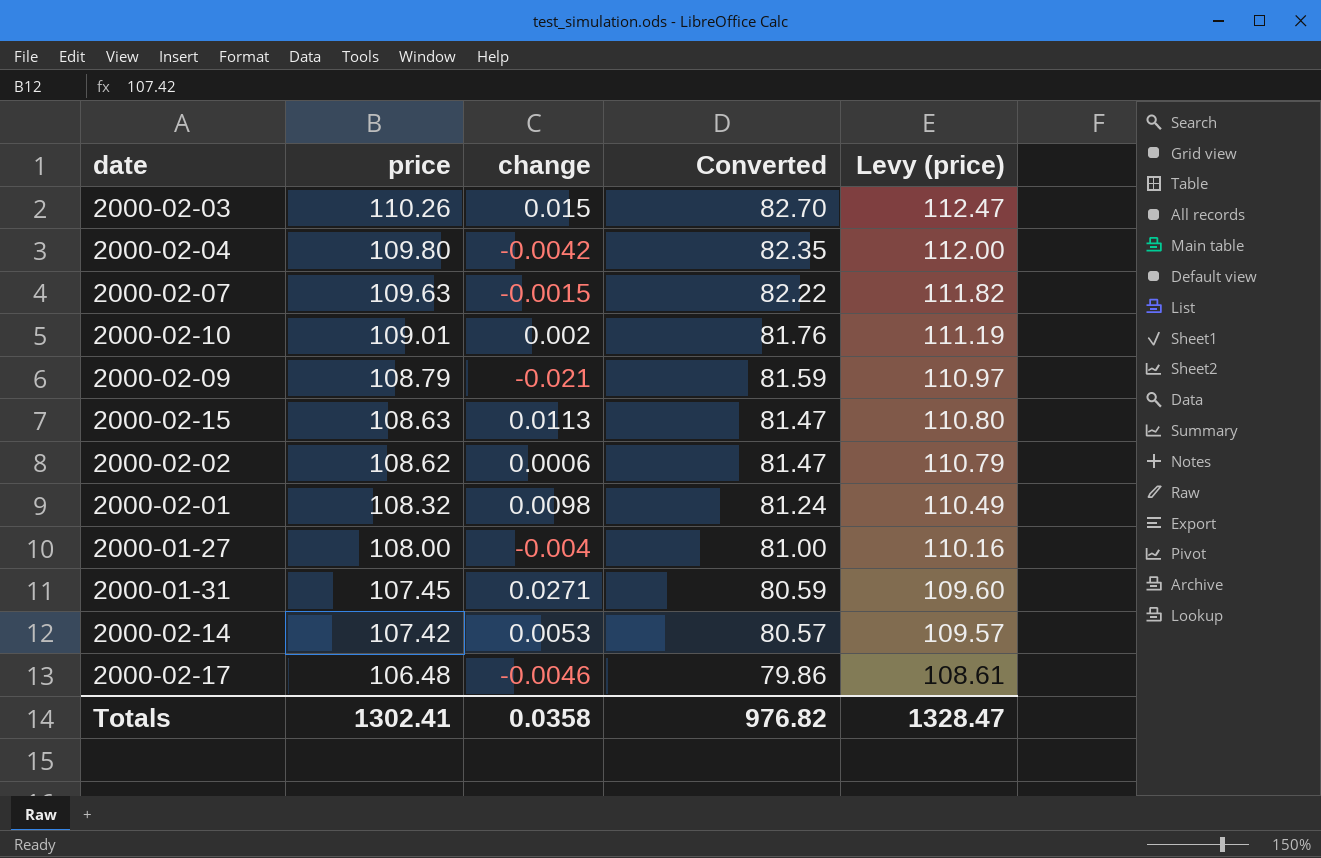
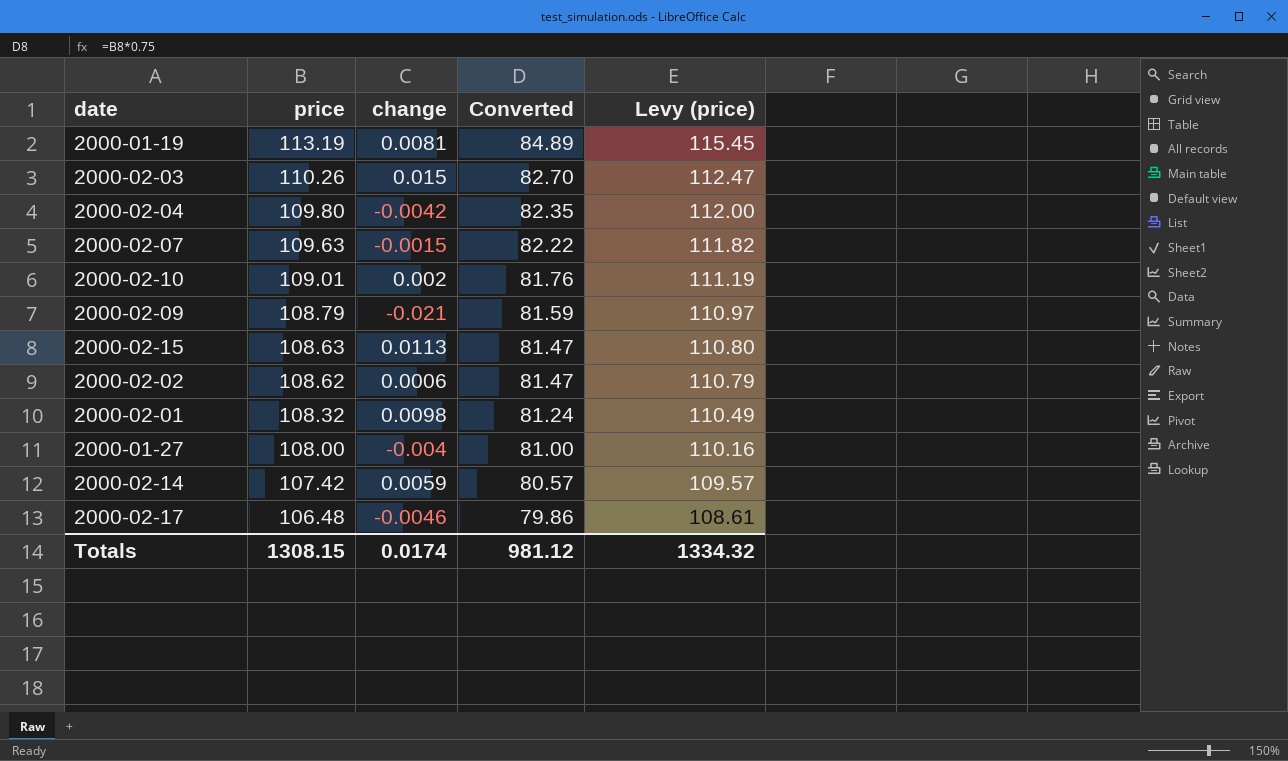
row 2000-01-31: 107.45 | 0.0271 | 80.59 | 109.60 -> none
row 2000-01-19: none -> 113.19 | 0.0081 | 84.89 | 115.45
2000-02-14 | change: 0.0053 -> 0.0059
Totals | price: 1302.41 -> 1308.15
Totals | change: 0.0358 -> 0.0174
Totals | Converted: 976.82 -> 981.12
Totals | Levy (price): 1328.47 -> 1334.32

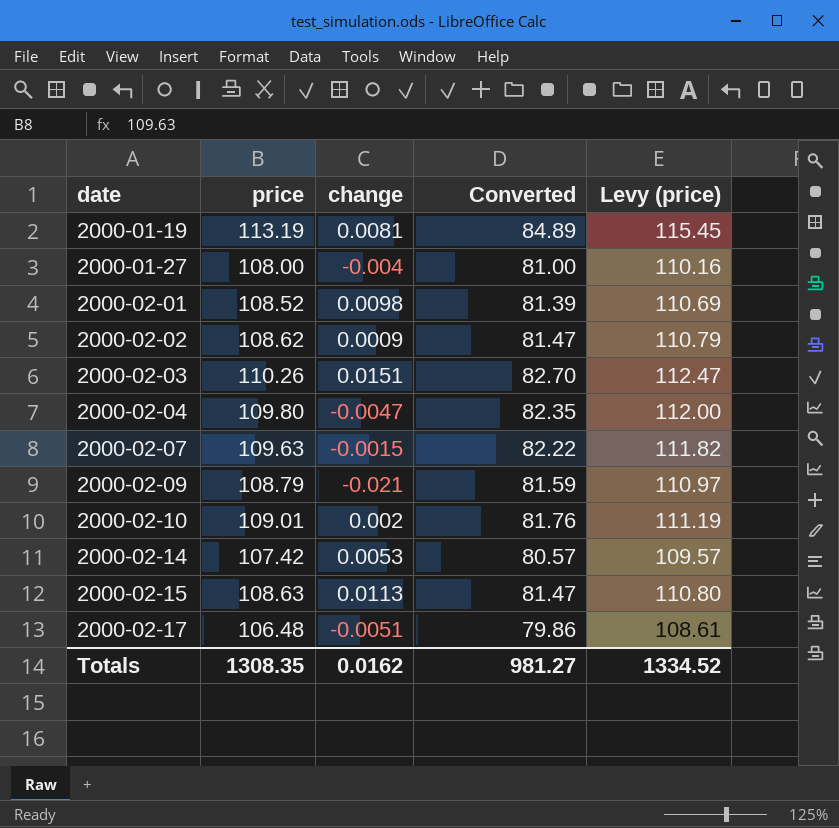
row order: price descending -> date ascending
2000-02-01 | price: 108.32 -> 108.52
2000-02-01 | Converted: 81.24 -> 81.39
2000-02-01 | Levy (price): 110.49 -> 110.69
2000-02-02 | change: 0.0006 -> 0.0009
2000-02-03 | change: 0.015 -> 0.0151
2000-02-04 | change: -0.0042 -> -0.0047
2000-02-14 | change: 0.0059 -> 0.0053
2000-02-17 | change: -0.0046 -> -0.0051
Totals | price: 1308.15 -> 1308.35
Totals | change: 0.0174 -> 0.0162
Totals | Converted: 981.12 -> 981.27
Totals | Levy (price): 1334.32 -> 1334.52

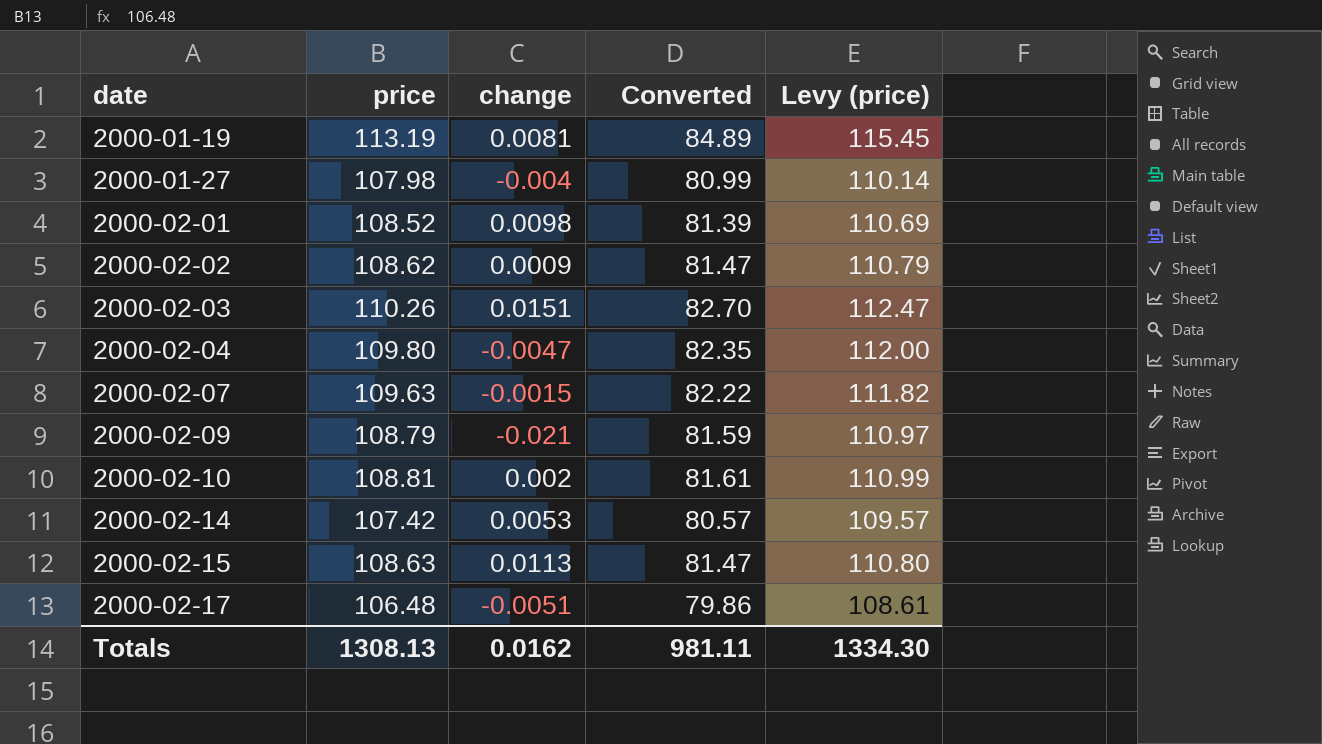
2000-01-27 | price: 108.00 -> 107.98
2000-01-27 | Converted: 81.00 -> 80.99
2000-01-27 | Levy (price): 110.16 -> 110.14
2000-02-10 | price: 109.01 -> 108.81
2000-02-10 | Converted: 81.76 -> 81.61
2000-02-10 | Levy (price): 111.19 -> 110.99
Totals | price: 1308.35 -> 1308.13
Totals | Converted: 981.27 -> 981.11
Totals | Levy (price): 1334.52 -> 1334.30

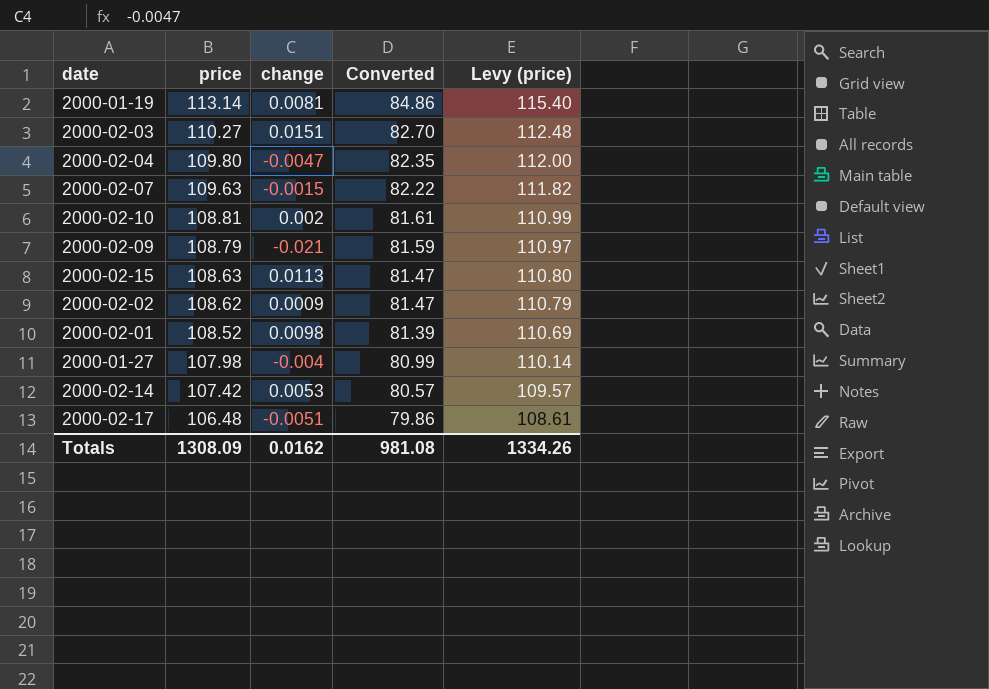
row order: date ascending -> price descending
2000-01-19 | price: 113.19 -> 113.14
2000-01-19 | Converted: 84.89 -> 84.86
2000-01-19 | Levy (price): 115.45 -> 115.40
2000-02-03 | price: 110.26 -> 110.27
2000-02-03 | Levy (price): 112.47 -> 112.48
Totals | price: 1308.13 -> 1308.09
Totals | Converted: 981.11 -> 981.08
Totals | Levy (price): 1334.30 -> 1334.26

